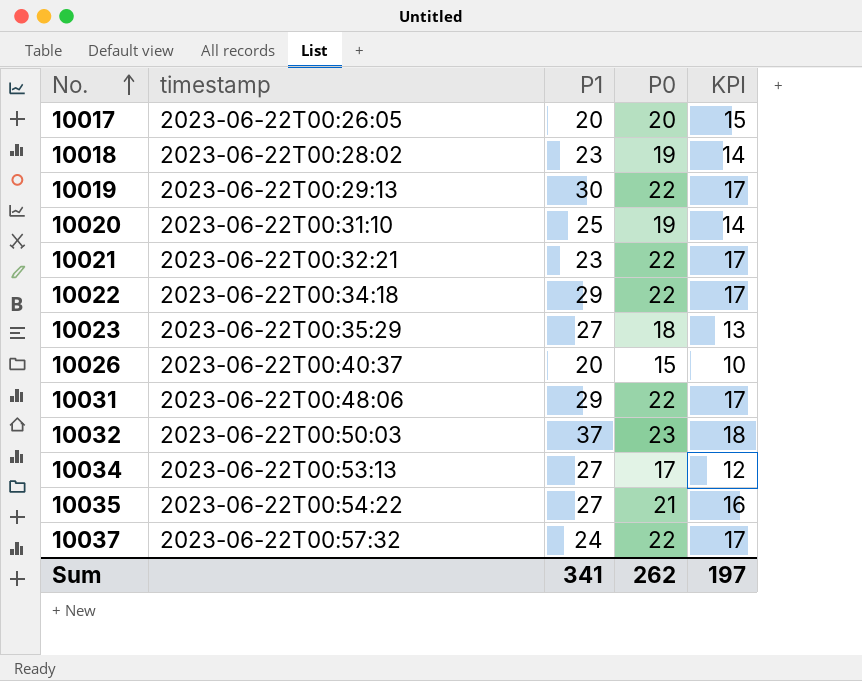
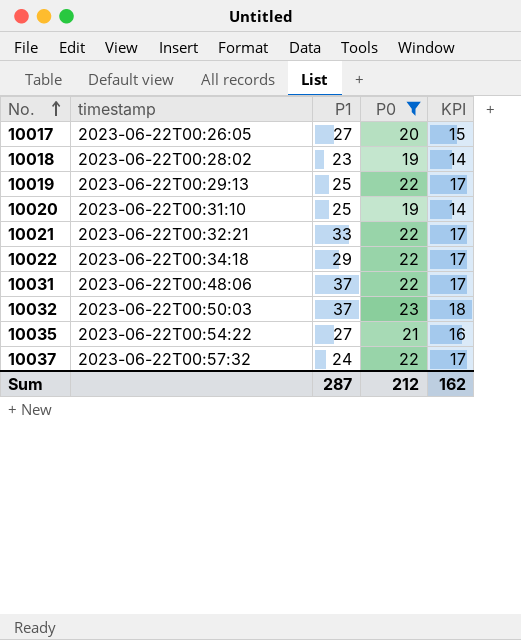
filter: none -> P0 >= 19
10017 | P1: 20 -> 27
10019 | P1: 30 -> 25
10021 | P1: 23 -> 33
10031 | P1: 29 -> 37
Sum | P1: 341 -> 287
Sum | P0: 262 -> 212
Sum | KPI: 197 -> 162

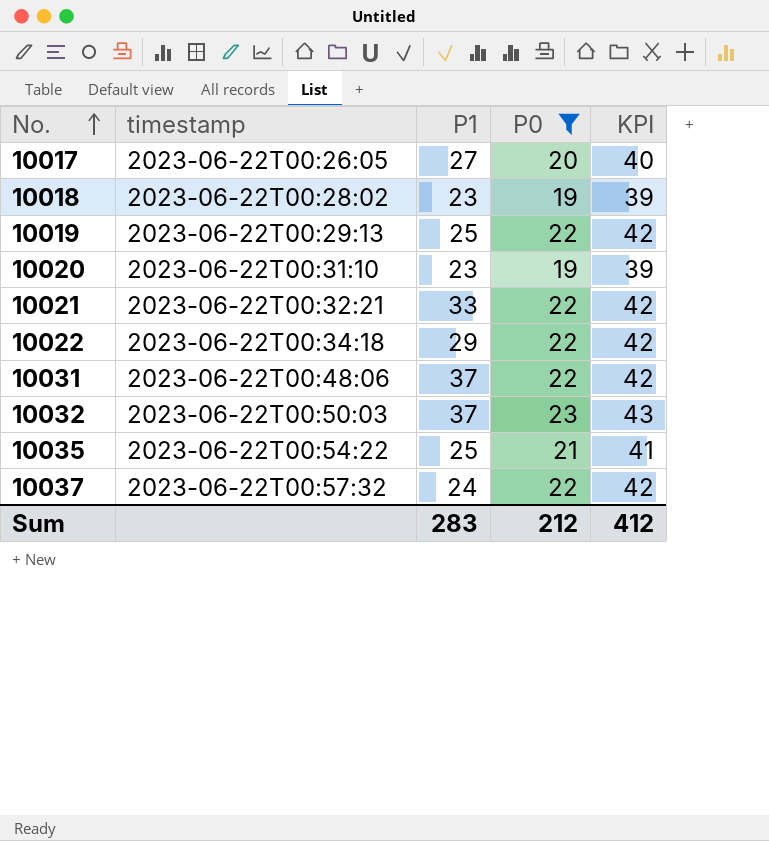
column KPI | formula: [P0] - 5 -> [P0] + 20
10020 | P1: 25 -> 23
10035 | P1: 27 -> 25
Sum | P1: 287 -> 283
Sum | KPI: 162 -> 412

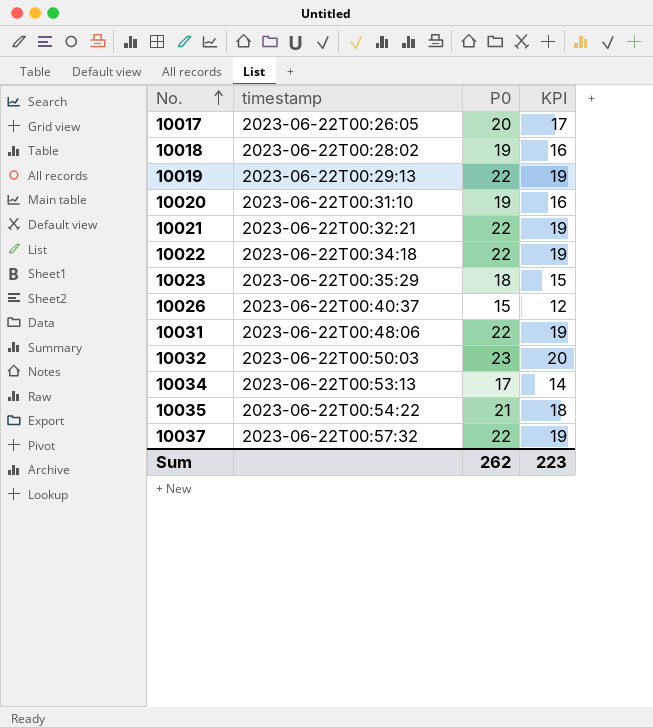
filter: P0 >= 19 -> none
column P1 | position: 3 -> none
column KPI | formula: [P0] + 20 -> [P0] - 3
Sum | P0: 212 -> 262
Sum | KPI: 412 -> 223

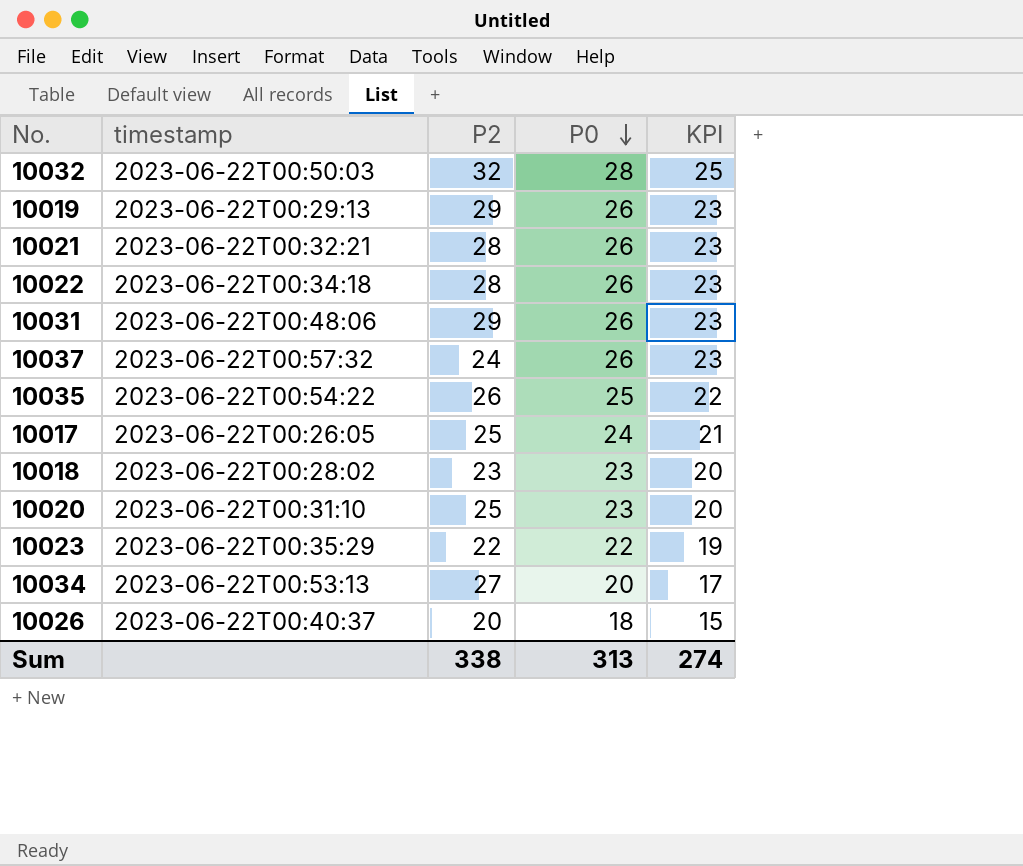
row order: No. ascending -> P0 descending
column P2 | position: none -> 3
10032 | P0: 23 -> 28
10032 | KPI: 20 -> 25
10019 | P0: 22 -> 26
10019 | KPI: 19 -> 23
10021 | P0: 22 -> 26
10021 | KPI: 19 -> 23
10022 | P0: 22 -> 26
10022 | KPI: 19 -> 23
10031 | P0: 22 -> 26
10031 | KPI: 19 -> 23
10037 | P0: 22 -> 26
10037 | KPI: 19 -> 23
10035 | P0: 21 -> 25
10035 | KPI: 18 -> 22
10017 | P0: 20 -> 24
10017 | KPI: 17 -> 21
10018 | P0: 19 -> 23
10018 | KPI: 16 -> 20
10020 | P0: 19 -> 23
10020 | KPI: 16 -> 20
10023 | P0: 18 -> 22
10023 | KPI: 15 -> 19
10034 | P0: 17 -> 20
10034 | KPI: 14 -> 17
10026 | P0: 15 -> 18
10026 | KPI: 12 -> 15
Sum | P0: 262 -> 313
Sum | KPI: 223 -> 274

